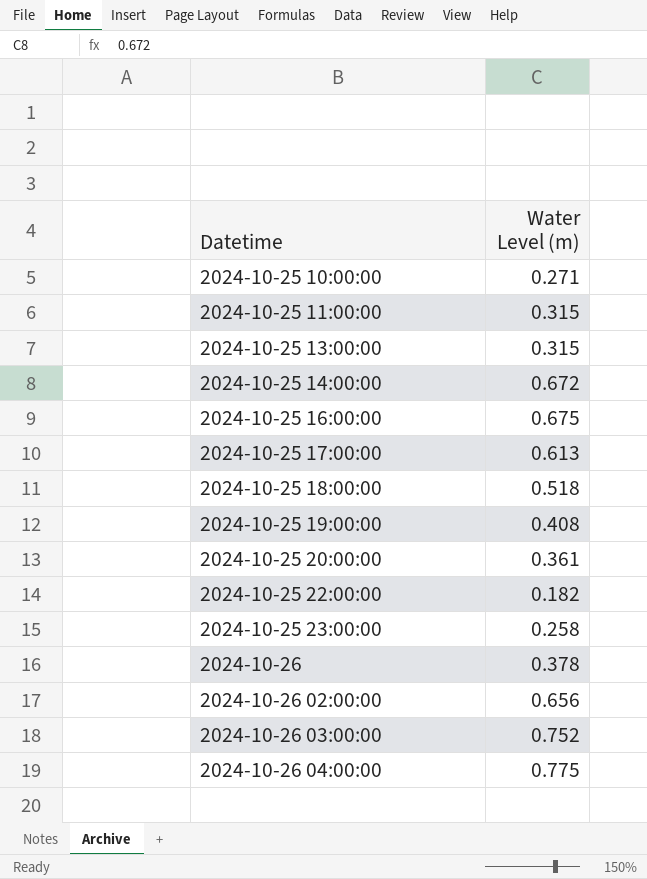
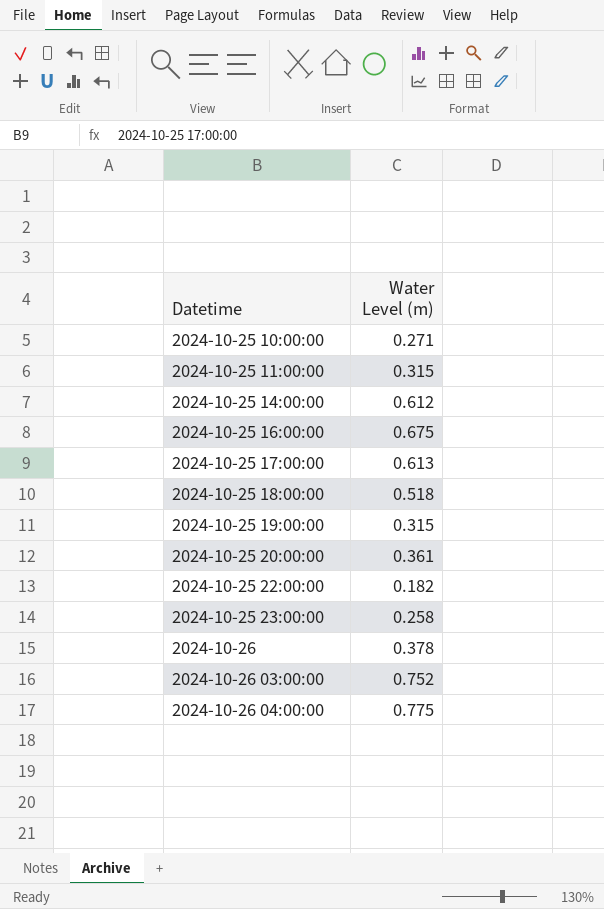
row 2024-10-25 13:00:00: 0.315 -> none
row 2024-10-26 02:00:00: 0.656 -> none
2024-10-25 14:00:00 | Water Level (m): 0.672 -> 0.612
2024-10-25 19:00:00 | Water Level (m): 0.408 -> 0.315

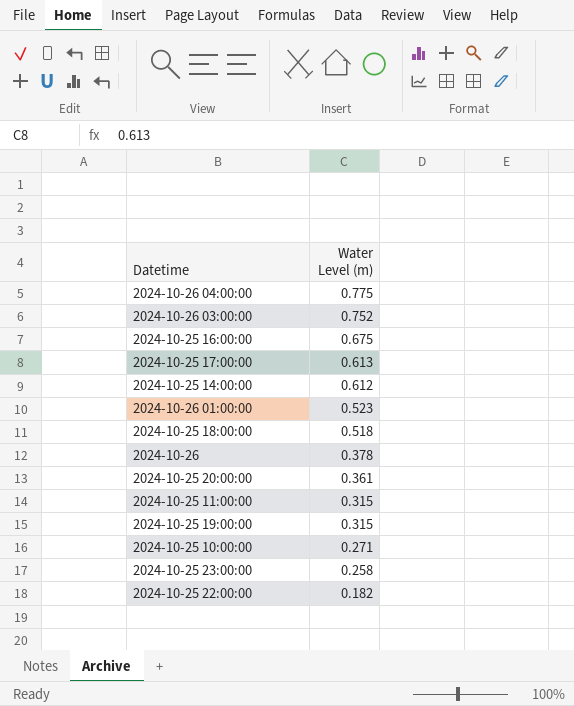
row order: Datetime ascending -> Water Level (m) descending
row 2024-10-26 01:00:00: none -> 0.523

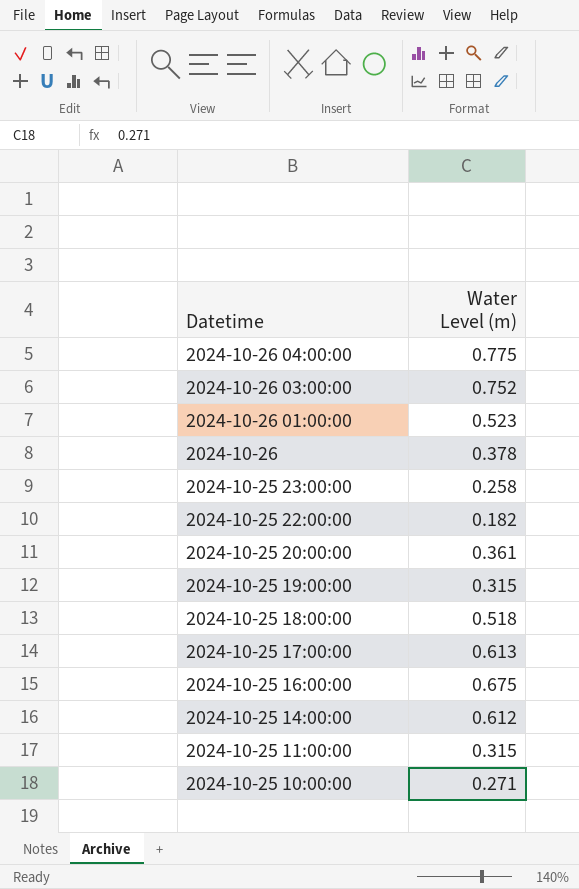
row order: Water Level (m) descending -> Datetime descending

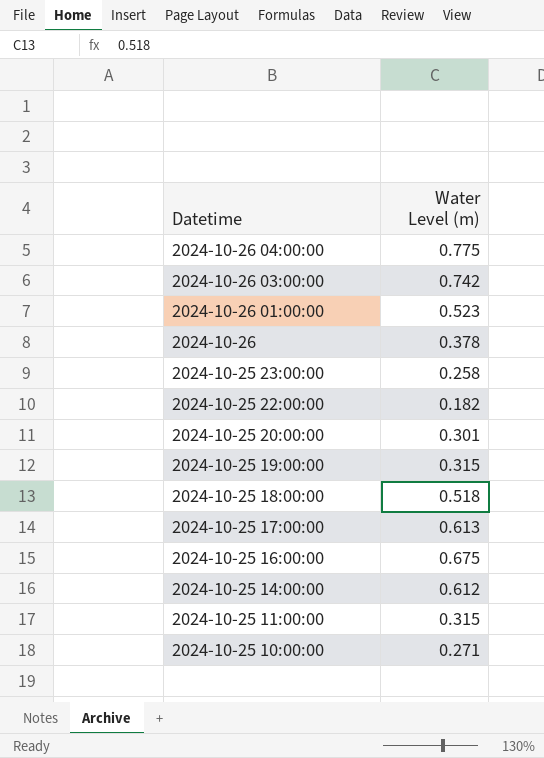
2024-10-26 03:00:00 | Water Level (m): 0.752 -> 0.742
2024-10-25 20:00:00 | Water Level (m): 0.361 -> 0.301

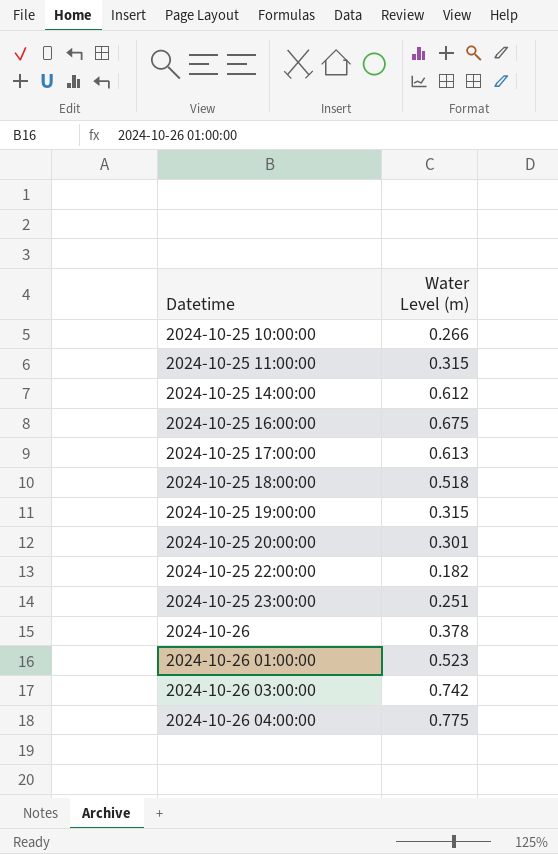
row order: Datetime descending -> Datetime ascending
2024-10-25 10:00:00 | Water Level (m): 0.271 -> 0.266
2024-10-25 23:00:00 | Water Level (m): 0.258 -> 0.251

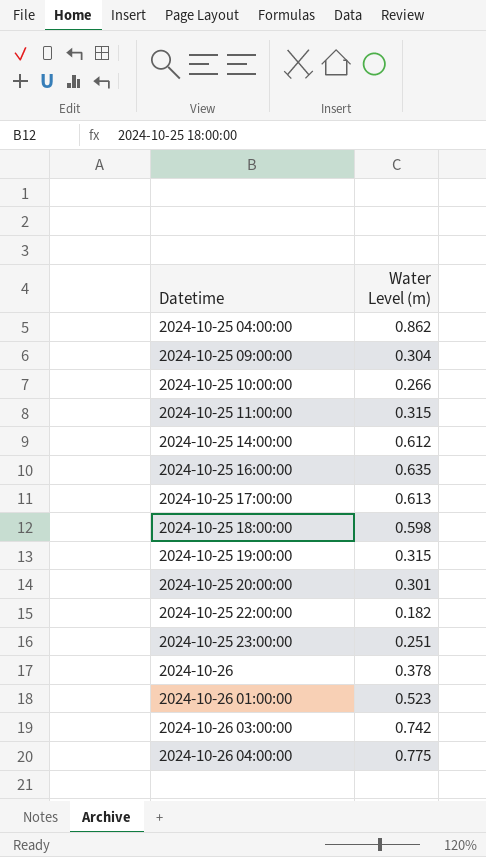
row 2024-10-25 04:00:00: none -> 0.862
row 2024-10-25 09:00:00: none -> 0.304
2024-10-25 16:00:00 | Water Level (m): 0.675 -> 0.635
2024-10-25 18:00:00 | Water Level (m): 0.518 -> 0.598

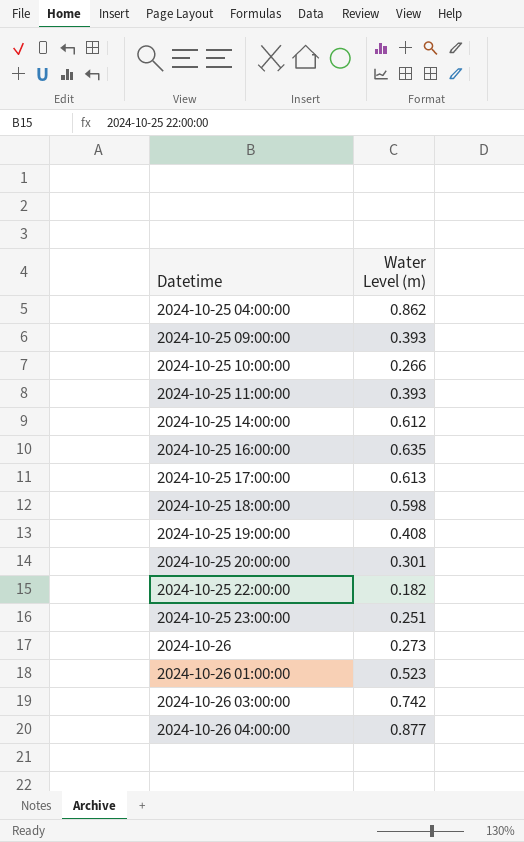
2024-10-25 09:00:00 | Water Level (m): 0.304 -> 0.393
2024-10-25 11:00:00 | Water Level (m): 0.315 -> 0.393
2024-10-25 19:00:00 | Water Level (m): 0.315 -> 0.408
2024-10-26 | Water Level (m): 0.378 -> 0.273
2024-10-26 04:00:00 | Water Level (m): 0.775 -> 0.877

